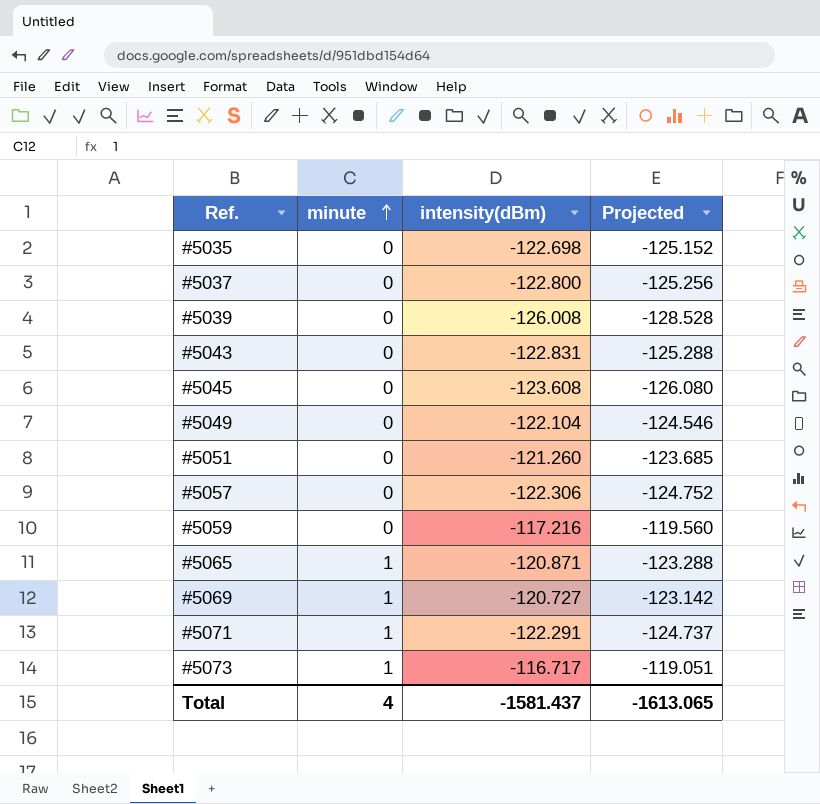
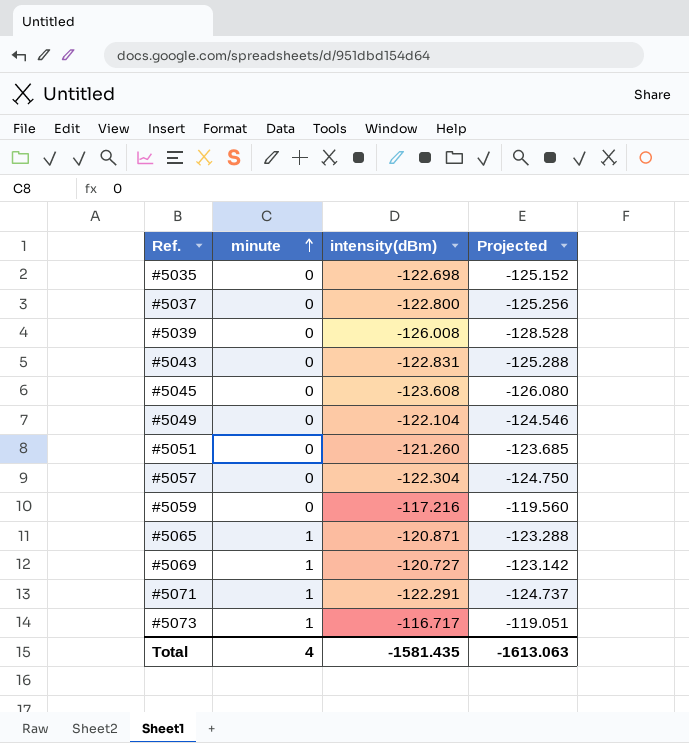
#5057 | intensity(dBm): -122.306 -> -122.304
#5057 | Projected: -124.752 -> -124.750
Total | intensity(dBm): -1581.437 -> -1581.435
Total | Projected: -1613.065 -> -1613.063

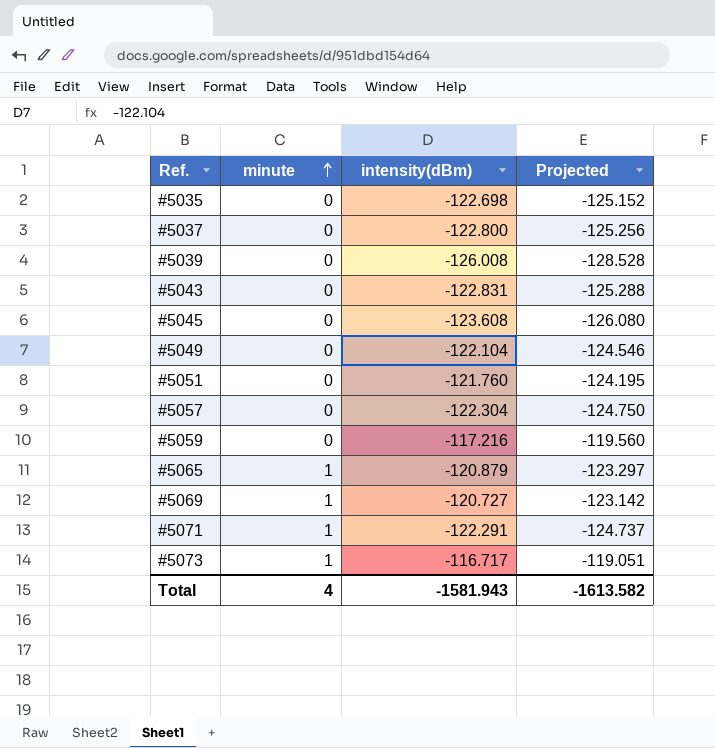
#5051 | intensity(dBm): -121.260 -> -121.760
#5051 | Projected: -123.685 -> -124.195
#5065 | intensity(dBm): -120.871 -> -120.879
#5065 | Projected: -123.288 -> -123.297
Total | intensity(dBm): -1581.435 -> -1581.943
Total | Projected: -1613.063 -> -1613.582

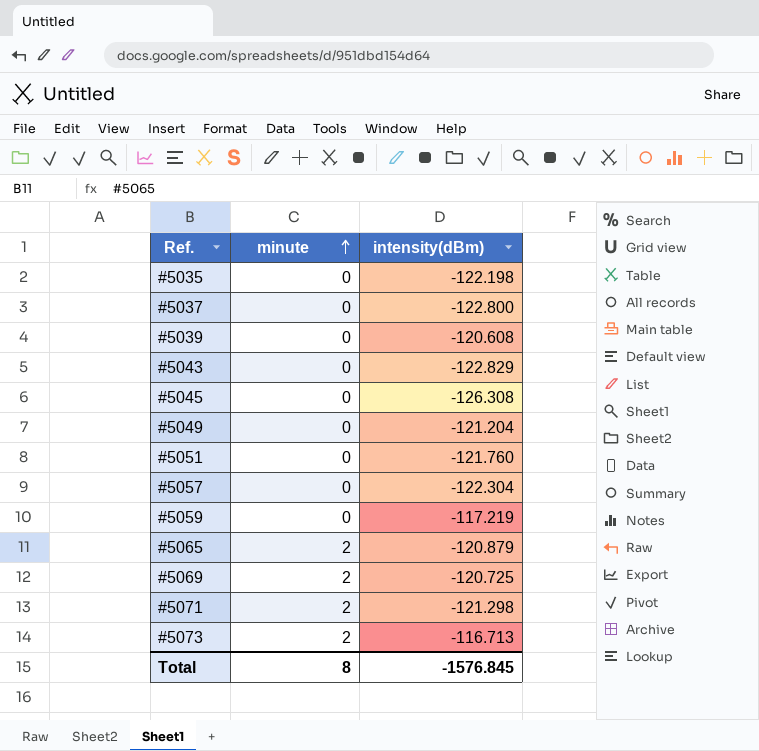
column Projected | formula: [intensity(dBm)] * 1.02 -> none
#5035 | intensity(dBm): -122.698 -> -122.198
#5039 | intensity(dBm): -126.008 -> -120.608
#5043 | intensity(dBm): -122.831 -> -122.829
#5045 | intensity(dBm): -123.608 -> -126.308
#5049 | intensity(dBm): -122.104 -> -121.204
#5059 | intensity(dBm): -117.216 -> -117.219
#5065 | minute: 1 -> 2
#5069 | minute: 1 -> 2
#5069 | intensity(dBm): -120.727 -> -120.725
#5071 | minute: 1 -> 2
#5071 | intensity(dBm): -122.291 -> -121.298
#5073 | minute: 1 -> 2
#5073 | intensity(dBm): -116.717 -> -116.713
Total | minute: 4 -> 8
Total | intensity(dBm): -1581.943 -> -1576.845

